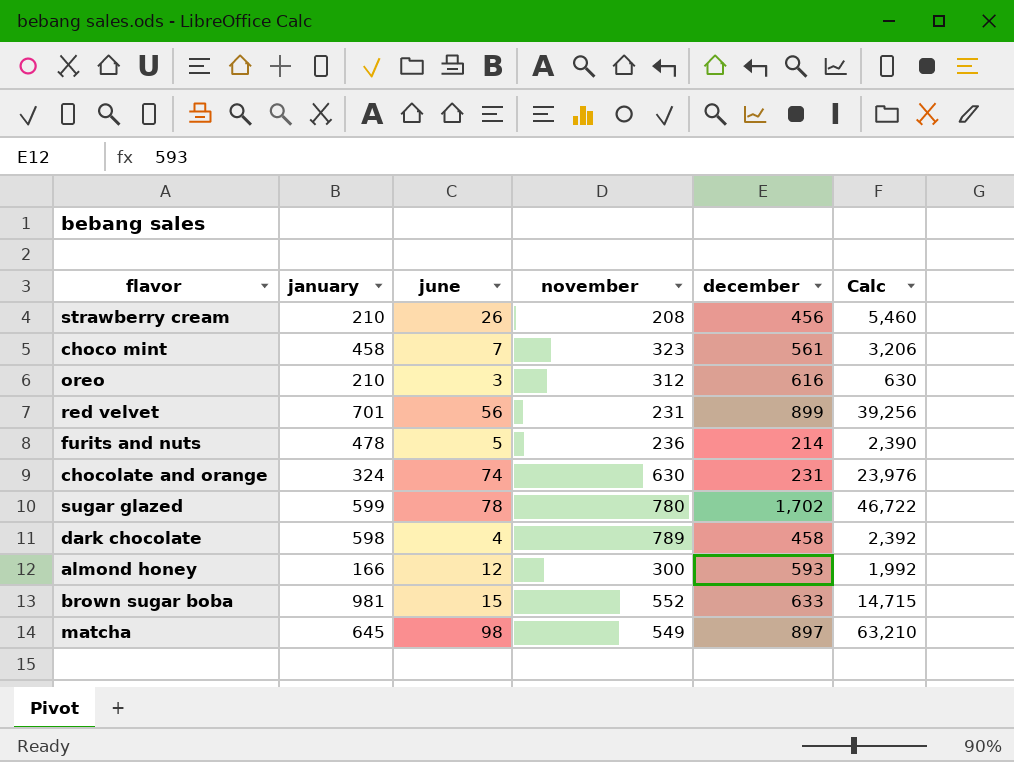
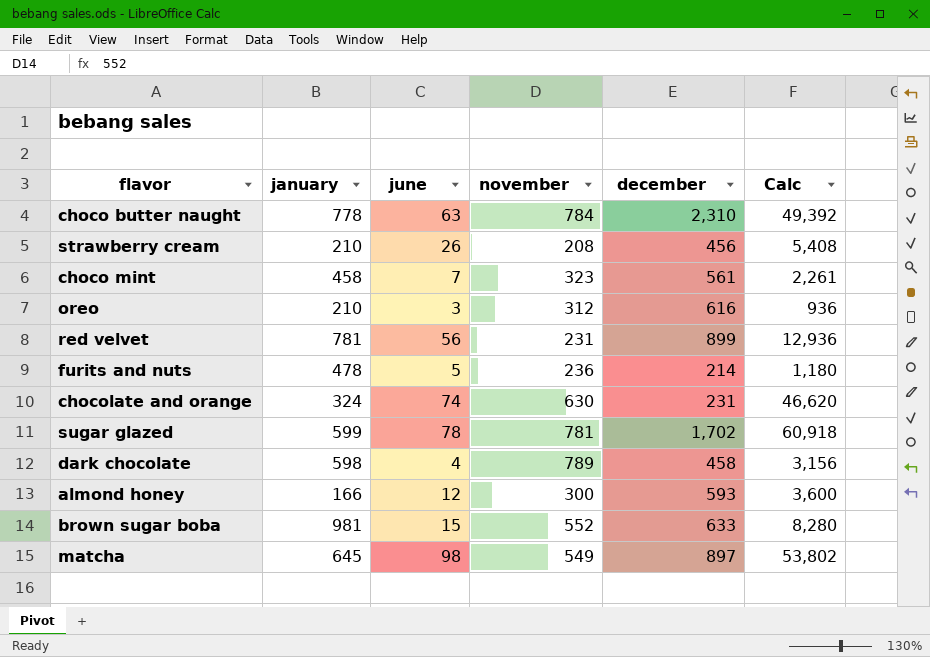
column Calc | formula: [january] * [june] -> [june] * [november]
row choco butter naught: none -> 778 | 63 | 784 | 2,310 | 49,392
red velvet | january: 701 -> 781
sugar glazed | november: 780 -> 781

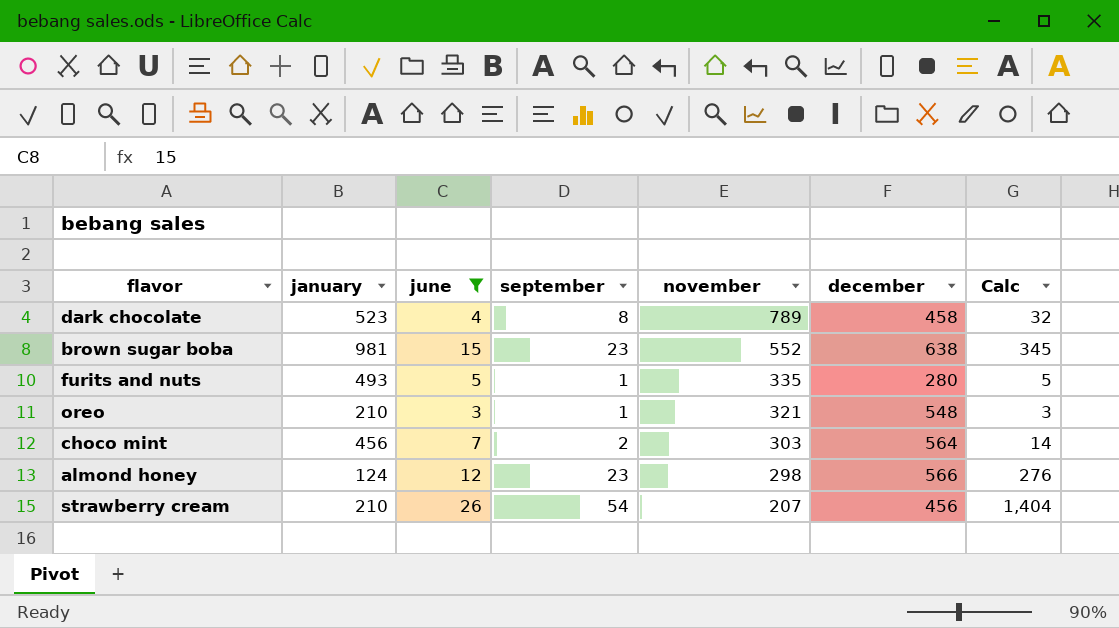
filter: none -> june <= 26
row order: none -> november descending
column september | position: none -> 4
column Calc | formula: [june] * [november] -> [june] * [september]
dark chocolate | january: 598 -> 523
brown sugar boba | december: 633 -> 638
furits and nuts | january: 478 -> 493
furits and nuts | november: 236 -> 335
furits and nuts | december: 214 -> 280
oreo | november: 312 -> 321
oreo | december: 616 -> 548
choco mint | january: 458 -> 456
choco mint | november: 323 -> 303
choco mint | december: 561 -> 564
almond honey | january: 166 -> 124
almond honey | november: 300 -> 298
almond honey | december: 593 -> 566
strawberry cream | november: 208 -> 207

